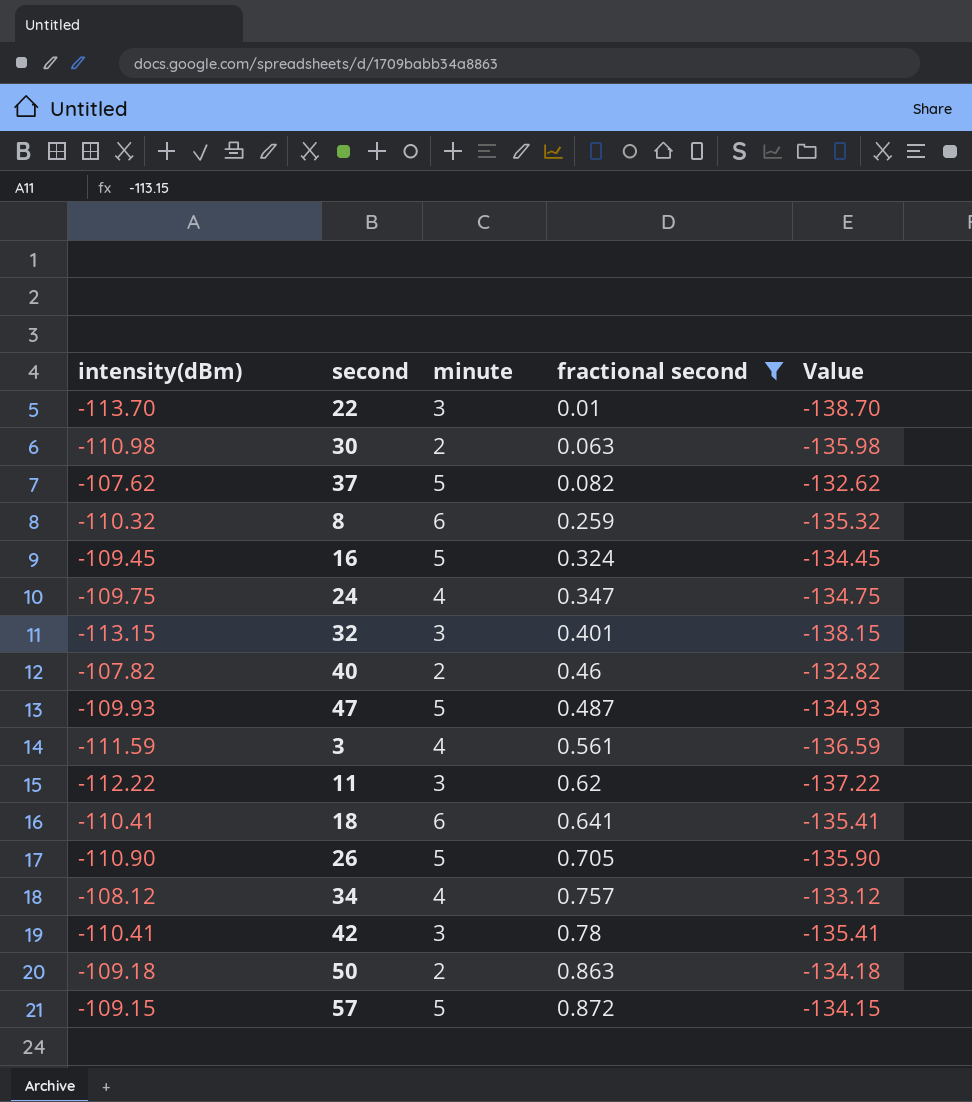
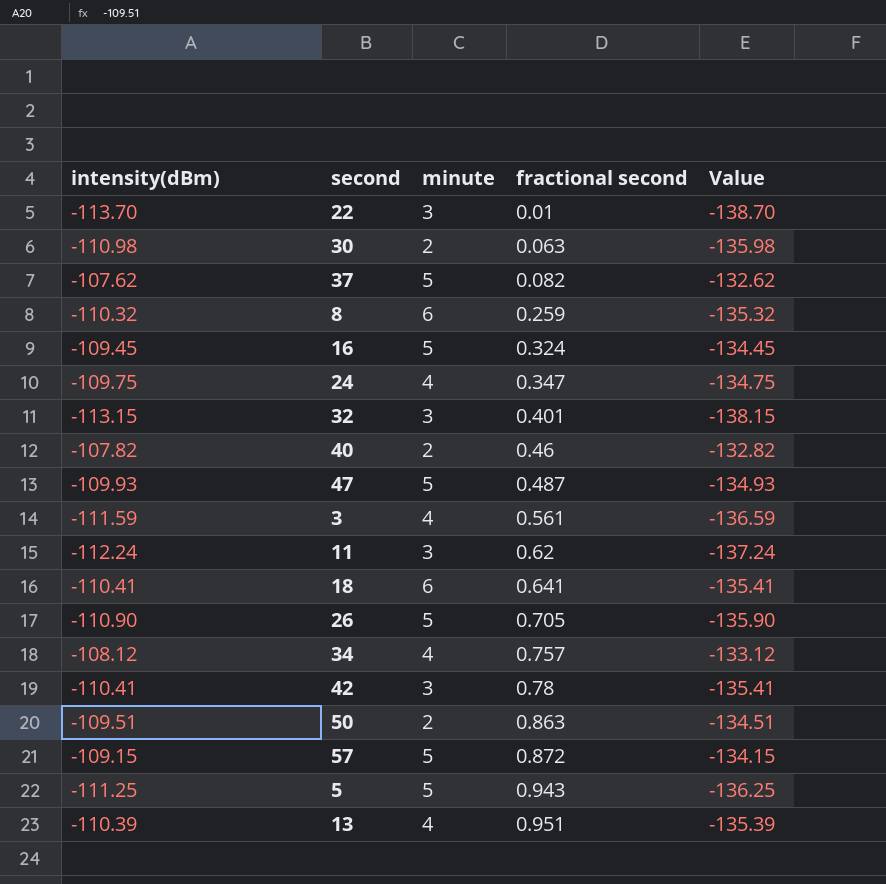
filter: fractional second <= 0.872 -> none
11 | intensity(dBm): -112.22 -> -112.24
11 | Value: -137.22 -> -137.24
50 | intensity(dBm): -109.18 -> -109.51
50 | Value: -134.18 -> -134.51

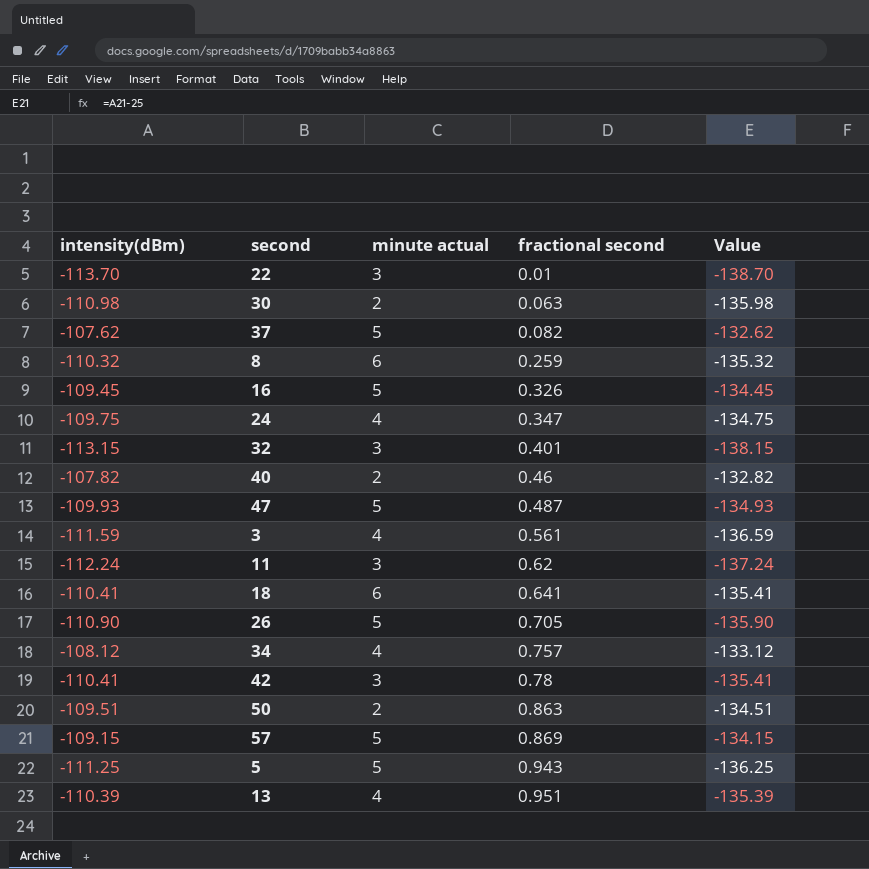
column name: minute -> minute actual
16 | fractional second: 0.324 -> 0.326
57 | fractional second: 0.872 -> 0.869

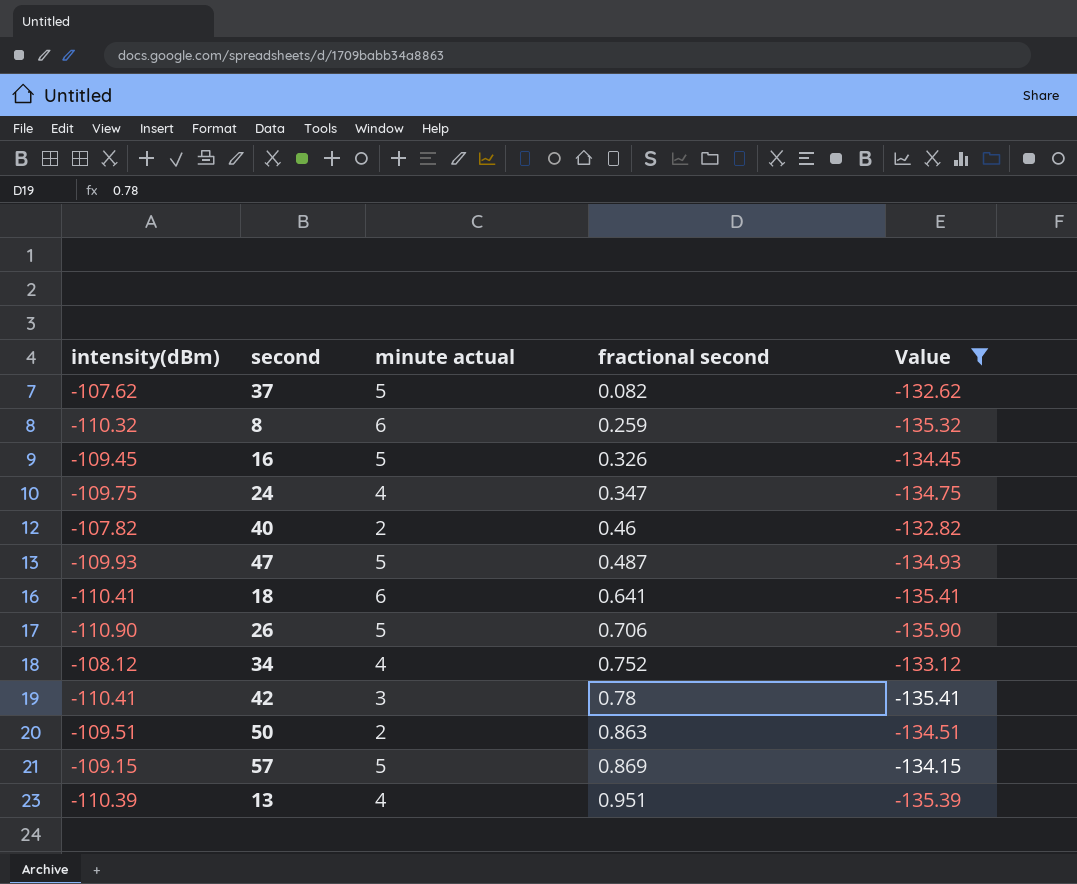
filter: none -> Value >= -135.90
26 | fractional second: 0.705 -> 0.706
34 | fractional second: 0.757 -> 0.752

